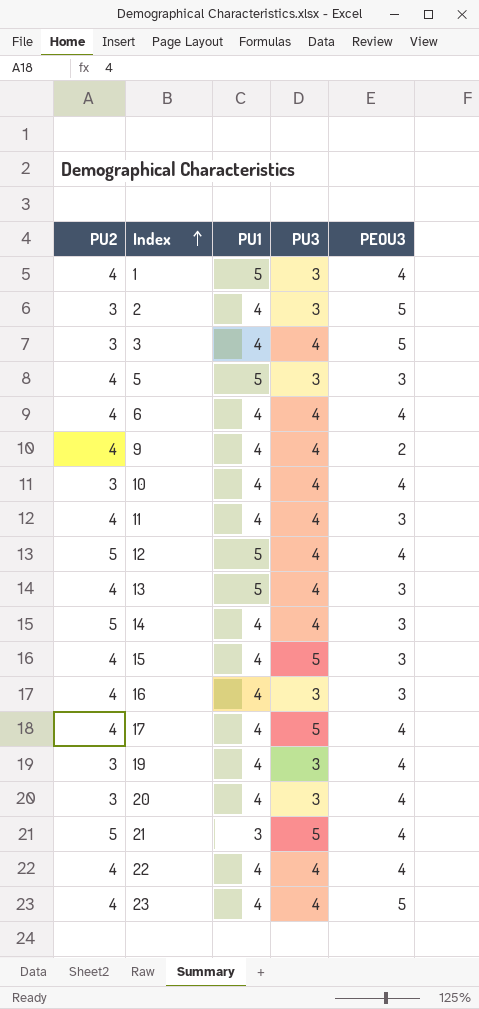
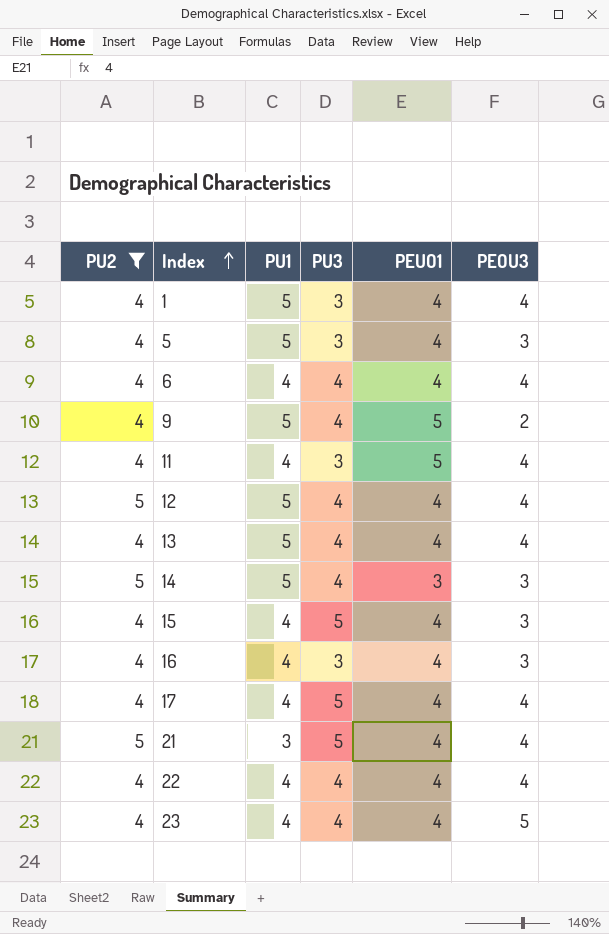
filter: none -> PU2 != 3
column PEUO1 | position: none -> 5
9 | PU1: 4 -> 5
11 | PU3: 4 -> 3
11 | PEOU3: 3 -> 4
13 | PEOU3: 3 -> 4
14 | PU1: 4 -> 5

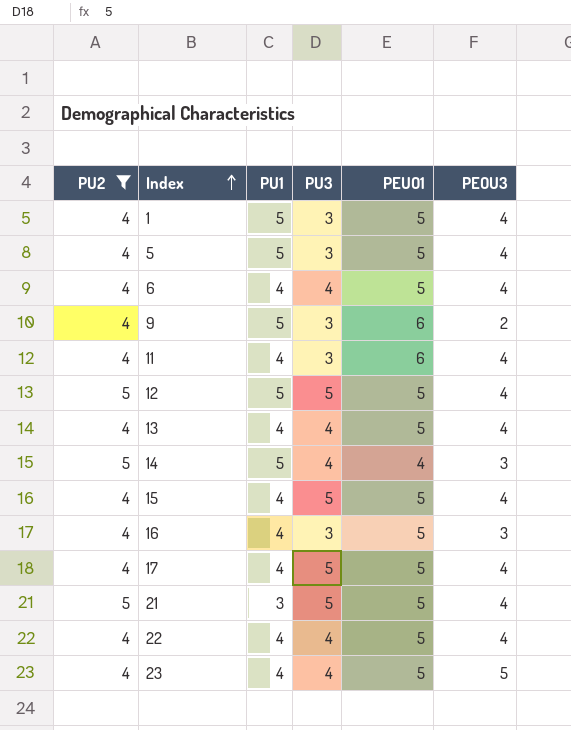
1 | PEUO1: 4 -> 5
5 | PEUO1: 4 -> 5
5 | PEOU3: 3 -> 4
6 | PEUO1: 4 -> 5
9 | PU3: 4 -> 3
9 | PEUO1: 5 -> 6
11 | PEUO1: 5 -> 6
12 | PU3: 4 -> 5
12 | PEUO1: 4 -> 5
13 | PU1: 5 -> 4
13 | PEUO1: 4 -> 5
14 | PEUO1: 3 -> 4
15 | PEUO1: 4 -> 5
15 | PEOU3: 3 -> 4
16 | PEUO1: 4 -> 5
17 | PEUO1: 4 -> 5
21 | PEUO1: 4 -> 5
22 | PEUO1: 4 -> 5
23 | PEUO1: 4 -> 5

